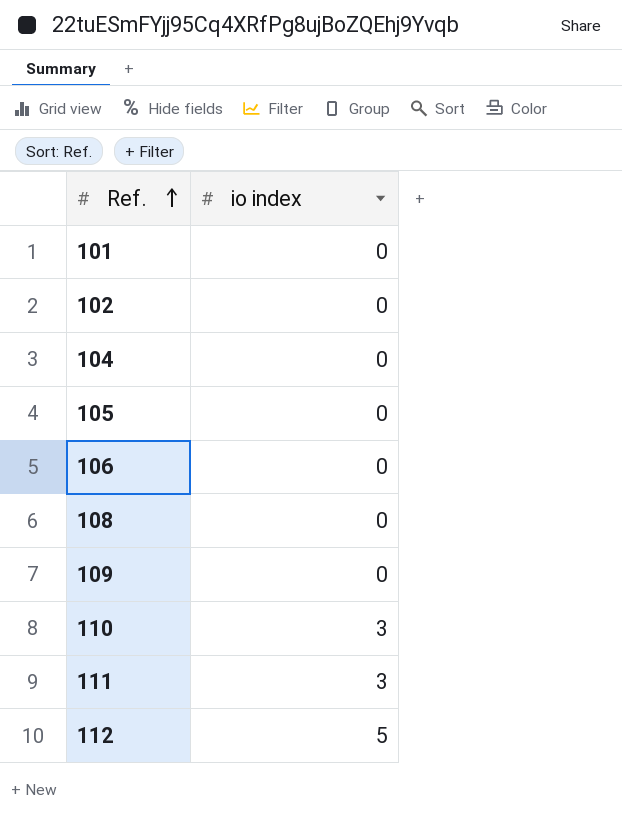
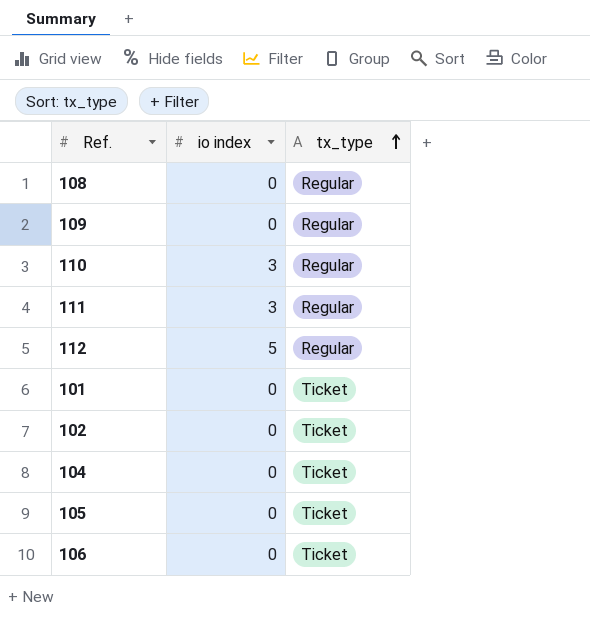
row order: Ref. ascending -> tx_type ascending
column tx_type | position: none -> 3

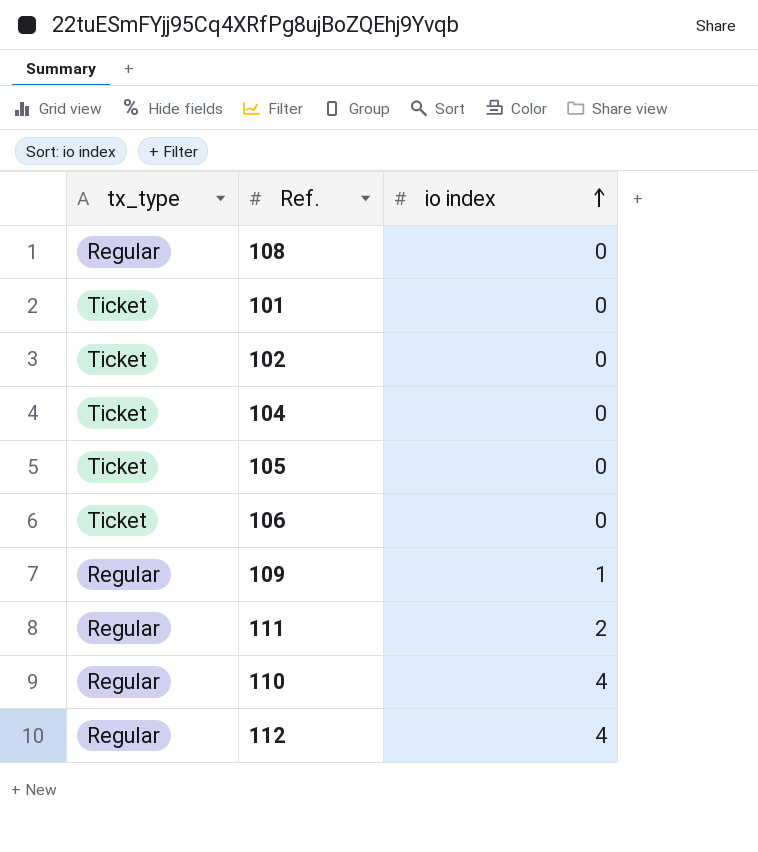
row order: tx_type ascending -> io index ascending
column tx_type | position: 3 -> 1
109 | io index: 0 -> 1
111 | io index: 3 -> 2
110 | io index: 3 -> 4
112 | io index: 5 -> 4

